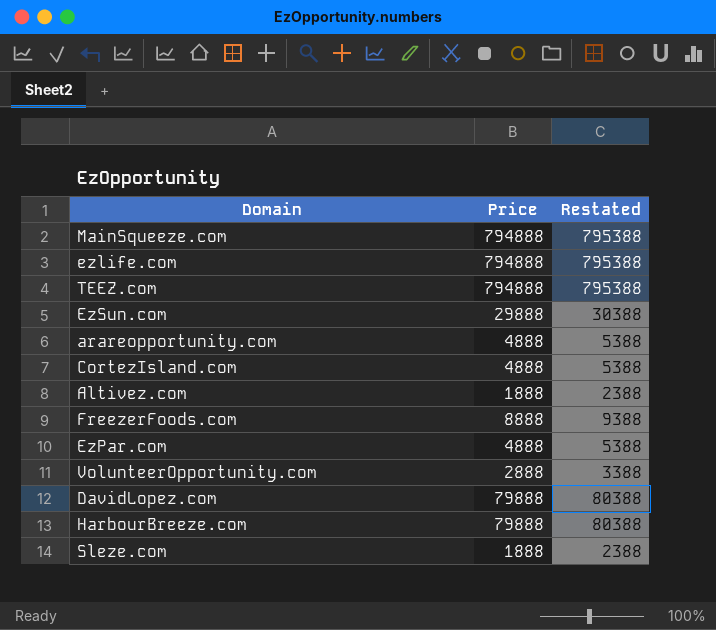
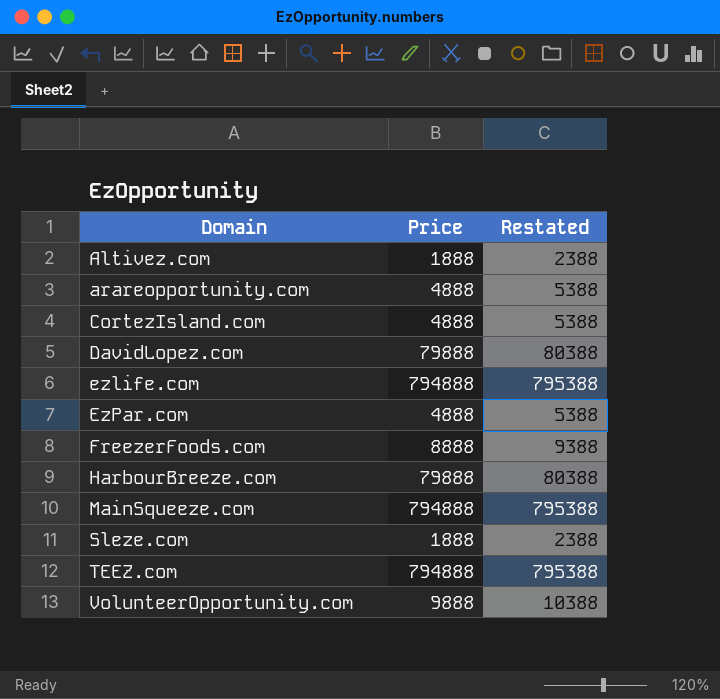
row order: none -> Domain ascending
row EzSun.com: 29888 | 30388 -> none
VolunteerOpportunity.com | Price: 2888 -> 9888
VolunteerOpportunity.com | Restated: 3388 -> 10388

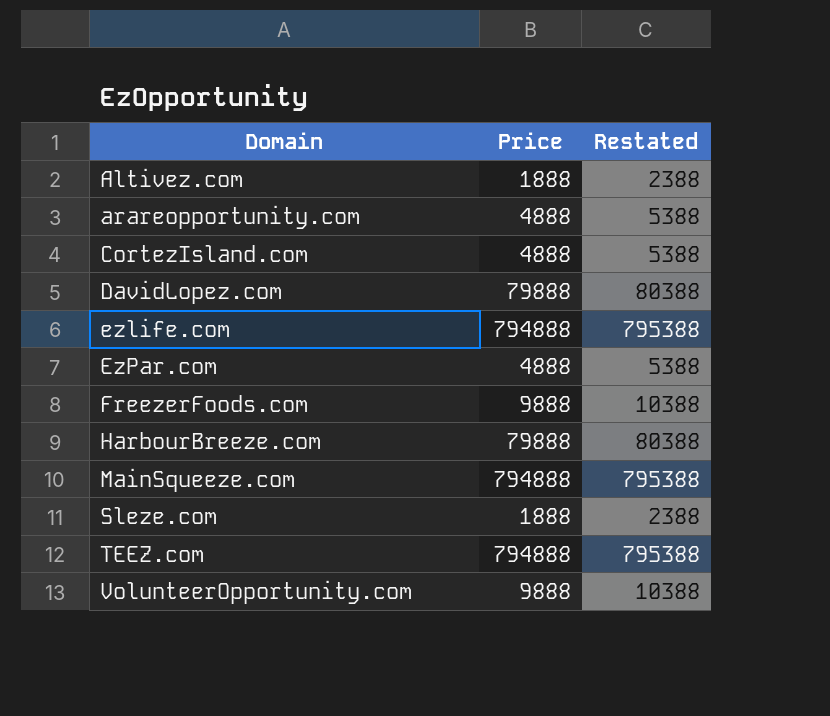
FreezerFoods.com | Price: 8888 -> 9888
FreezerFoods.com | Restated: 9388 -> 10388

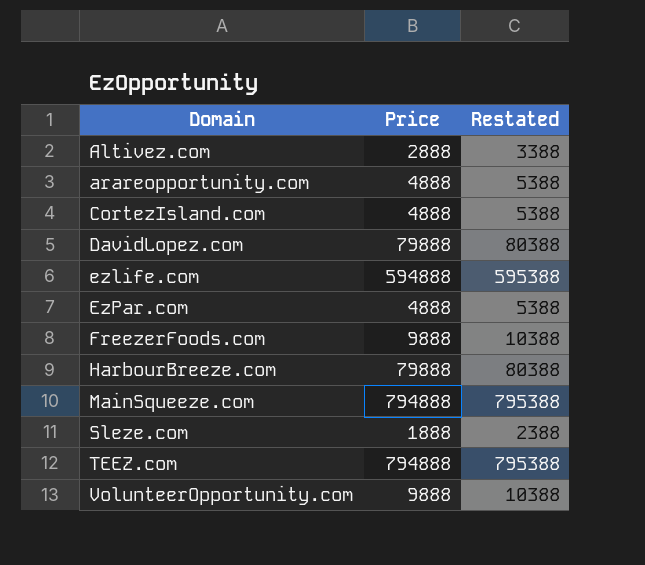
Altivez.com | Price: 1888 -> 2888
Altivez.com | Restated: 2388 -> 3388
ezlife.com | Price: 794888 -> 594888
ezlife.com | Restated: 795388 -> 595388

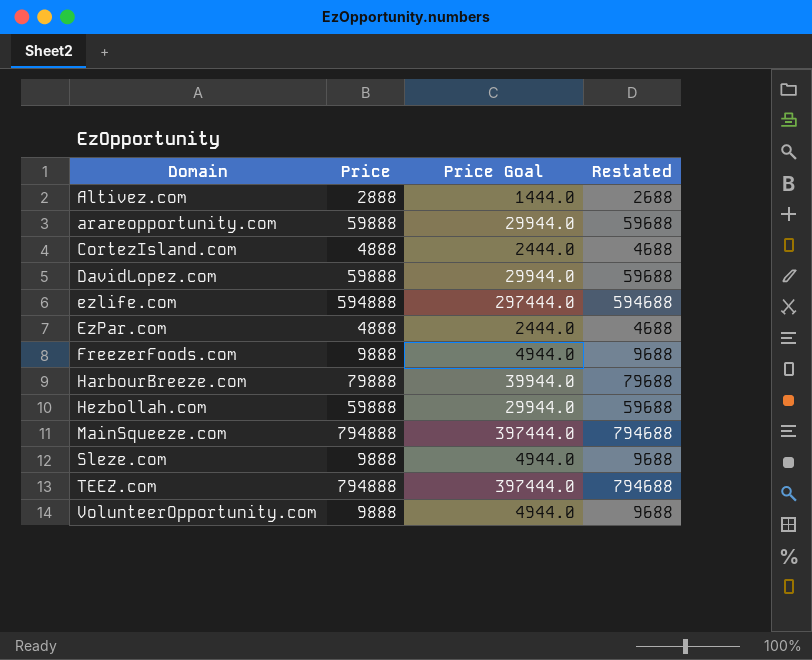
column Price Goal | formula: none -> [Price] * 0.5
column Restated | formula: [Price] + 500 -> [Price] - 200
arareopportunity.com | Price: 4888 -> 59888
DavidLopez.com | Price: 79888 -> 59888
row Hezbollah.com: none -> 59888 | 29944.0 | 59688
Sleze.com | Price: 1888 -> 9888

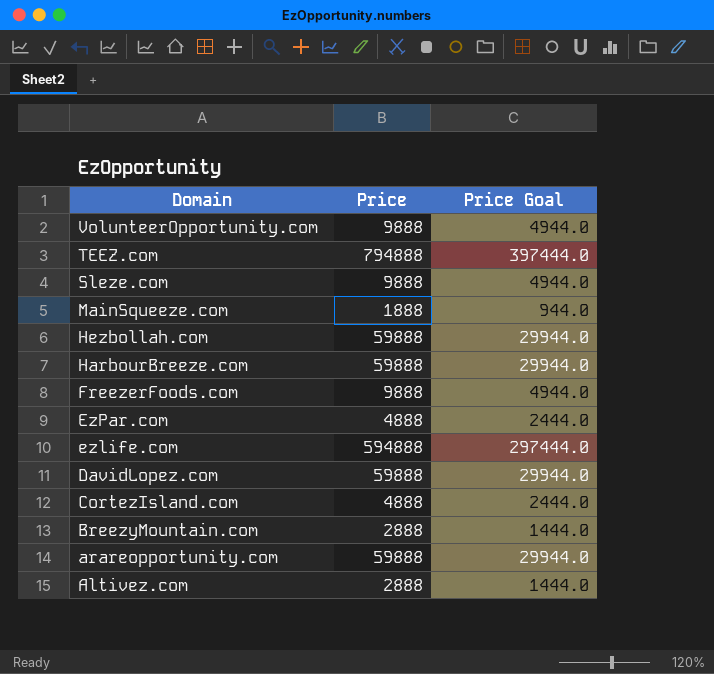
row order: Domain ascending -> Domain descending
column Restated | formula: [Price] - 200 -> none
MainSqueeze.com | Price: 794888 -> 1888
MainSqueeze.com | Price Goal: 397444.0 -> 944.0
HarbourBreeze.com | Price: 79888 -> 59888
HarbourBreeze.com | Price Goal: 39944.0 -> 29944.0
row BreezyMountain.com: none -> 2888 | 1444.0

